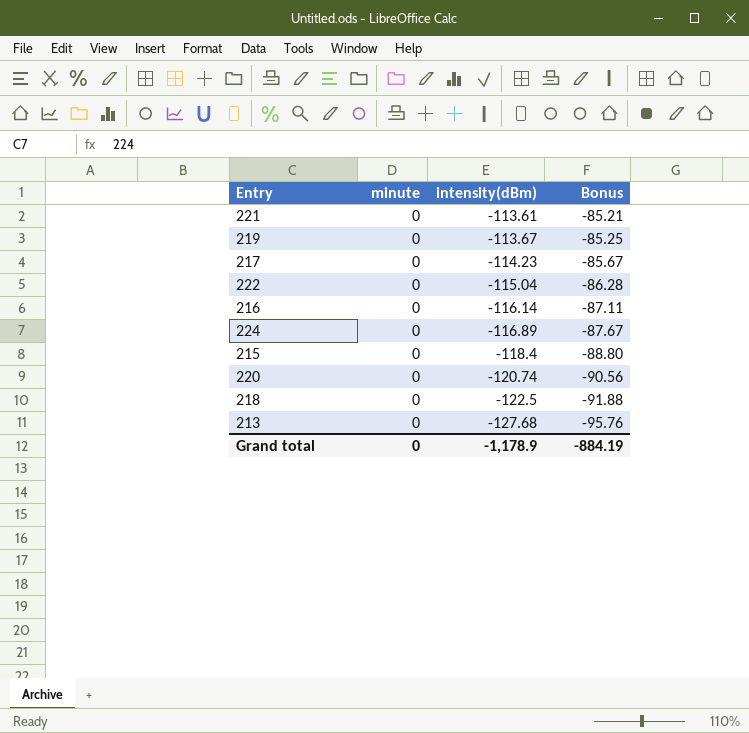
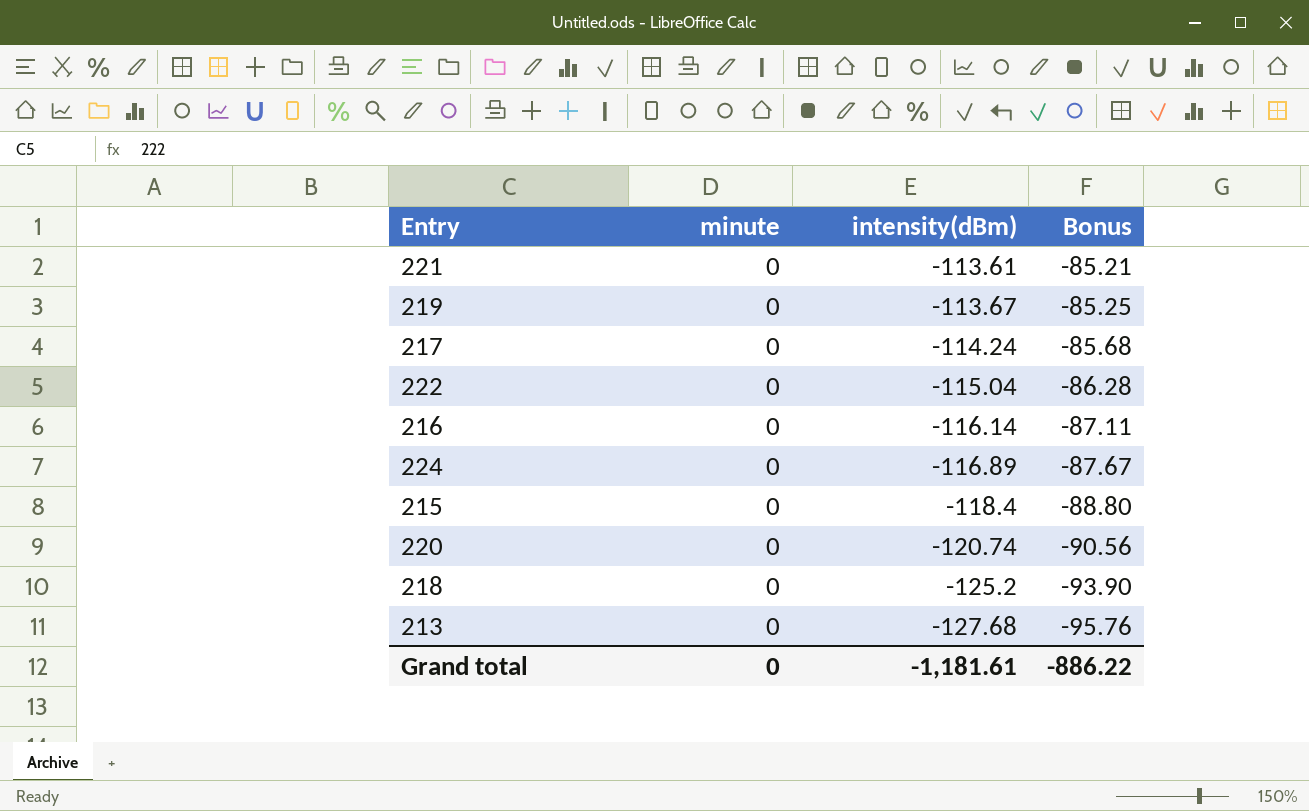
217 | intensity(dBm): -114.23 -> -114.24
217 | Bonus: -85.67 -> -85.68
218 | intensity(dBm): -122.5 -> -125.2
218 | Bonus: -91.88 -> -93.90
Grand total | intensity(dBm): -1,178.9 -> -1,181.61
Grand total | Bonus: -884.19 -> -886.22

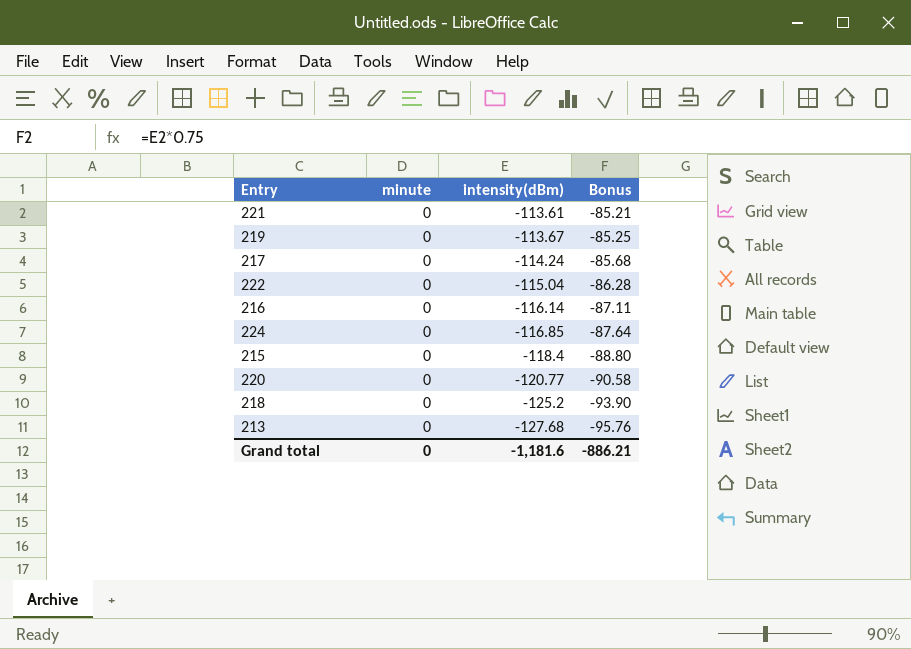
224 | intensity(dBm): -116.89 -> -116.85
224 | Bonus: -87.67 -> -87.64
220 | intensity(dBm): -120.74 -> -120.77
220 | Bonus: -90.56 -> -90.58
Grand total | intensity(dBm): -1,181.61 -> -1,181.6
Grand total | Bonus: -886.22 -> -886.21

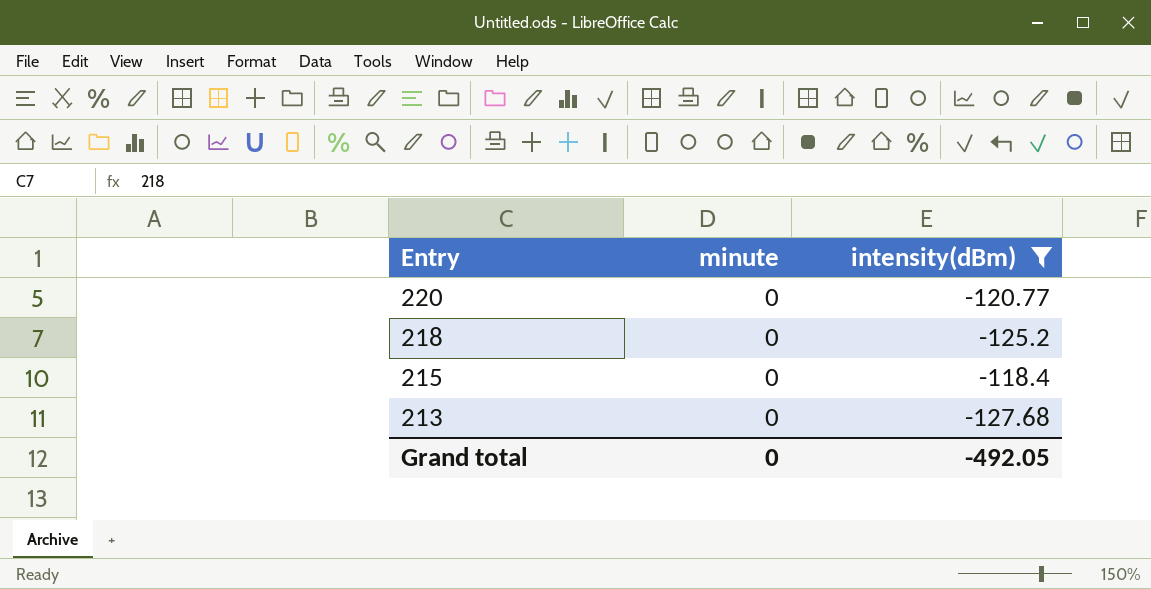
filter: none -> intensity(dBm) <= -118.4
row order: intensity(dBm) descending -> Entry descending
column Bonus | formula: [intensity(dBm)] * 0.75 -> none
Grand total | intensity(dBm): -1,181.6 -> -492.05

